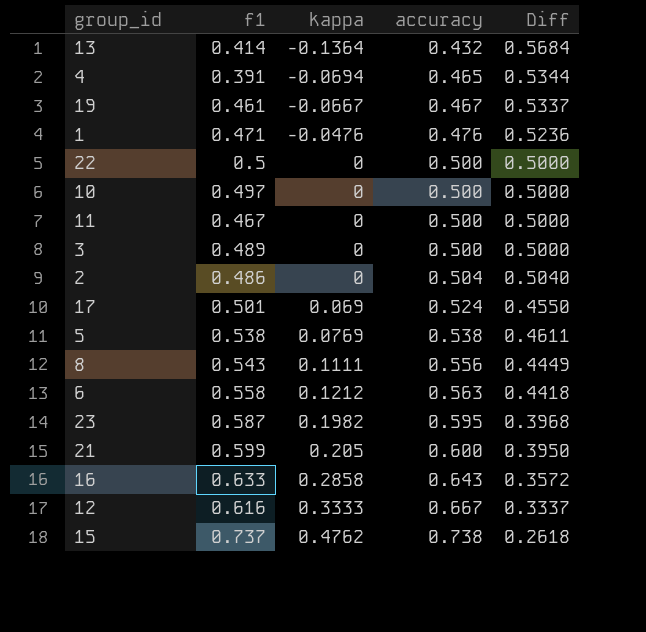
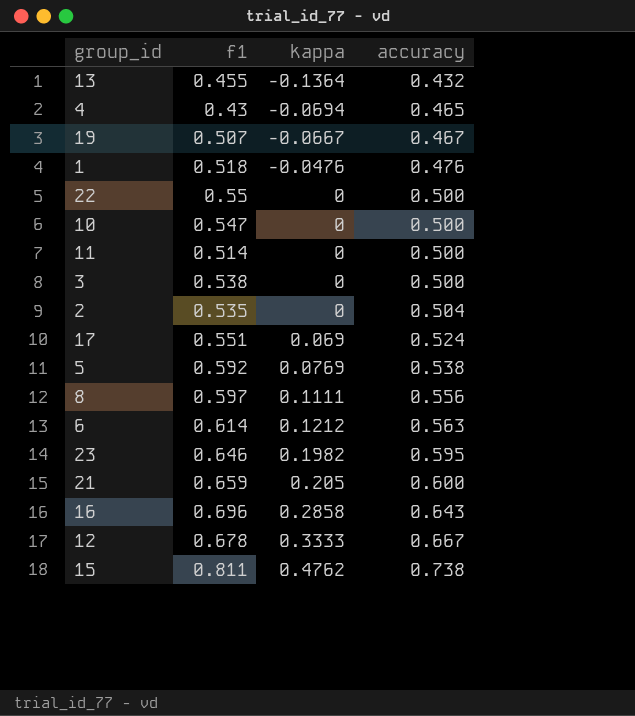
column Diff | formula: [accuracy] - [kappa] -> none
13 | f1: 0.414 -> 0.455
4 | f1: 0.391 -> 0.43
19 | f1: 0.461 -> 0.507
1 | f1: 0.471 -> 0.518
22 | f1: 0.5 -> 0.55
10 | f1: 0.497 -> 0.547
11 | f1: 0.467 -> 0.514
3 | f1: 0.489 -> 0.538
2 | f1: 0.486 -> 0.535
17 | f1: 0.501 -> 0.551
5 | f1: 0.538 -> 0.592
8 | f1: 0.543 -> 0.597
6 | f1: 0.558 -> 0.614
23 | f1: 0.587 -> 0.646
21 | f1: 0.599 -> 0.659
16 | f1: 0.633 -> 0.696
12 | f1: 0.616 -> 0.678
15 | f1: 0.737 -> 0.811

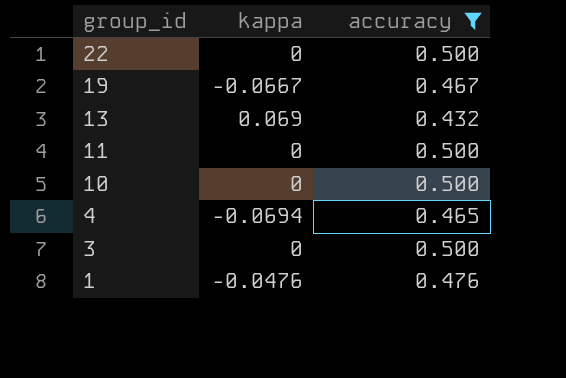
filter: none -> accuracy <= 0.500
row order: kappa ascending -> group_id descending
column f1 | position: 2 -> none
13 | kappa: -0.1364 -> 0.069

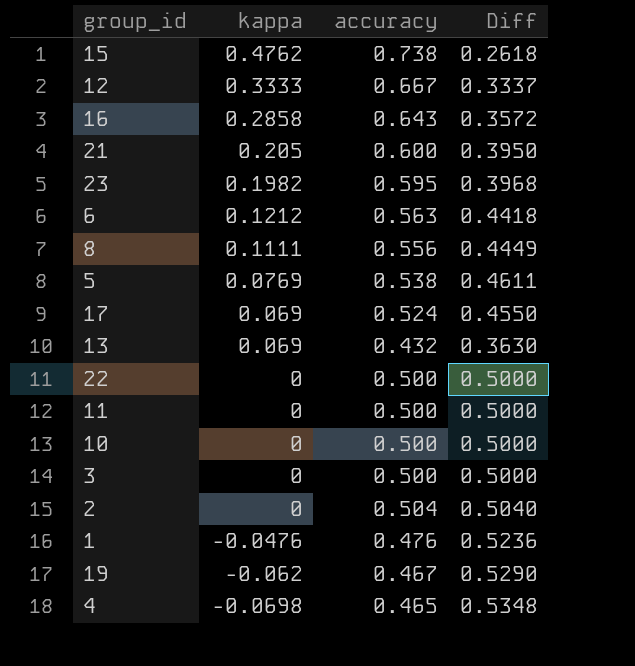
filter: accuracy <= 0.500 -> none
row order: group_id descending -> kappa descending
column Diff | formula: none -> [accuracy] - [kappa]
19 | kappa: -0.0667 -> -0.062
4 | kappa: -0.0694 -> -0.0698

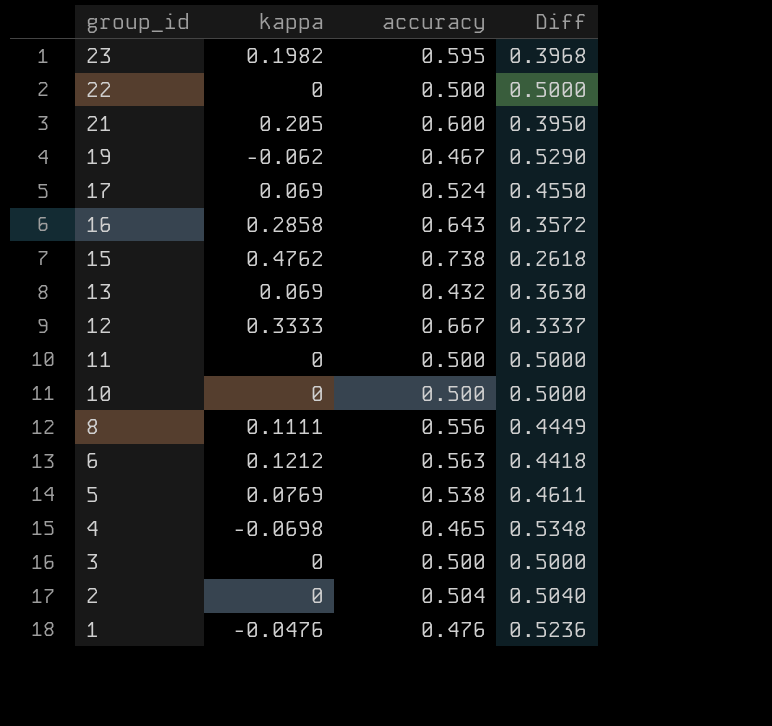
row order: kappa descending -> group_id descending

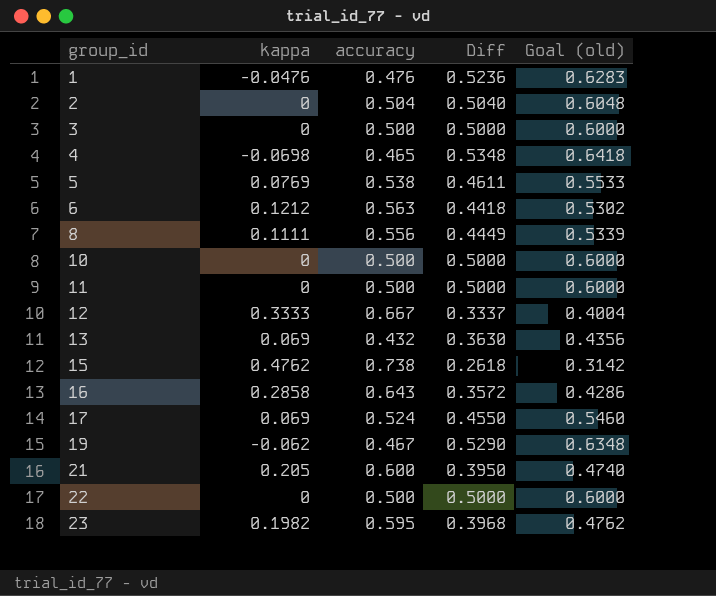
row order: group_id descending -> group_id ascending
column Goal (old) | formula: none -> [Diff] * 1.2

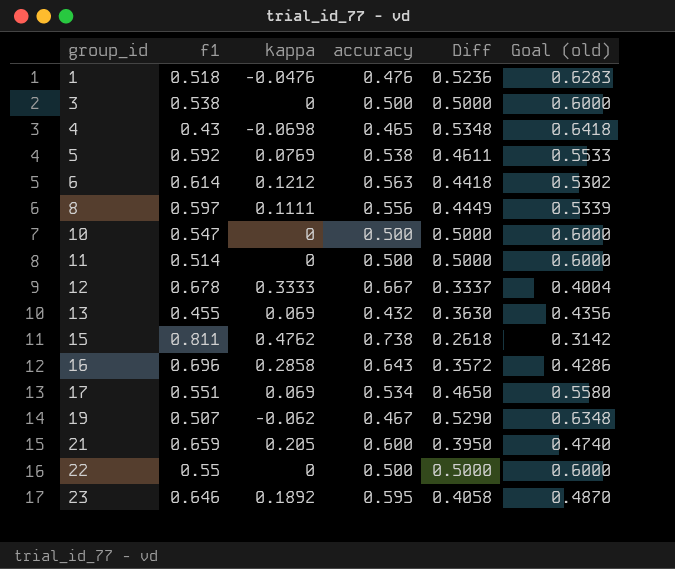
column f1 | position: none -> 2
row 2: 0 | 0.504 | 0.5040 | 0.6048 -> none
17 | accuracy: 0.524 -> 0.534
17 | Diff: 0.4550 -> 0.4650
17 | Goal (old): 0.5460 -> 0.5580
23 | kappa: 0.1982 -> 0.1892
23 | Diff: 0.3968 -> 0.4058
23 | Goal (old): 0.4762 -> 0.4870

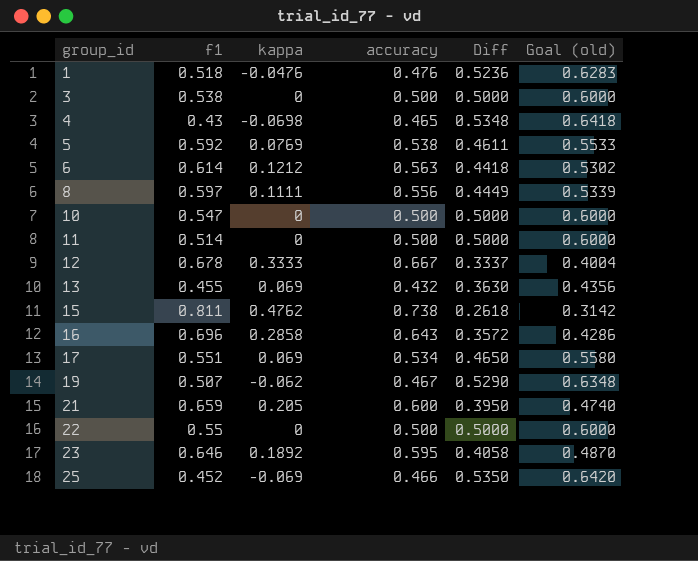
row 25: none -> 0.452 | -0.069 | 0.466 | 0.5350 | 0.6420

